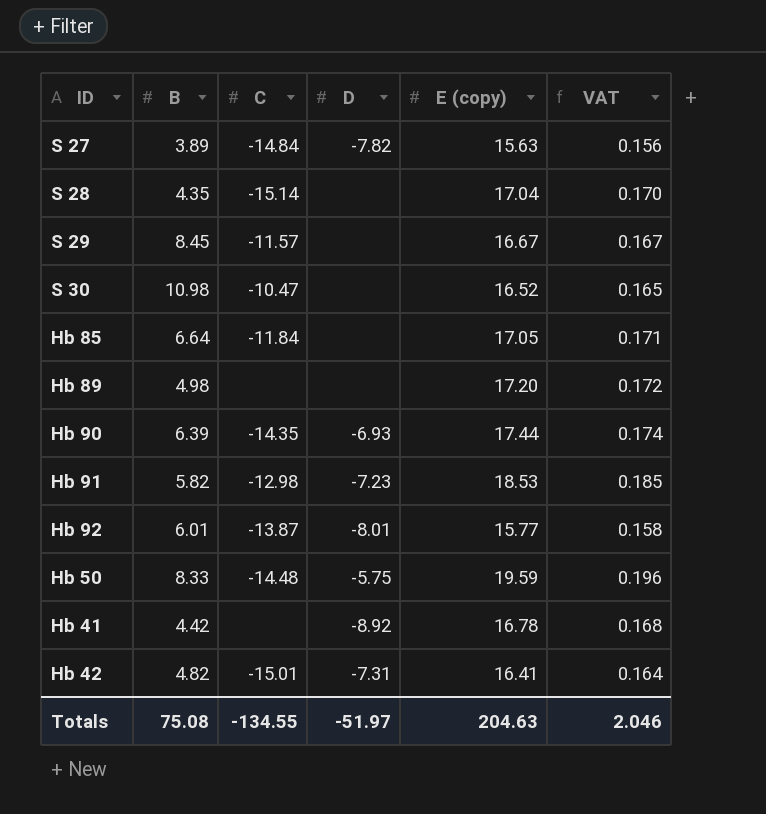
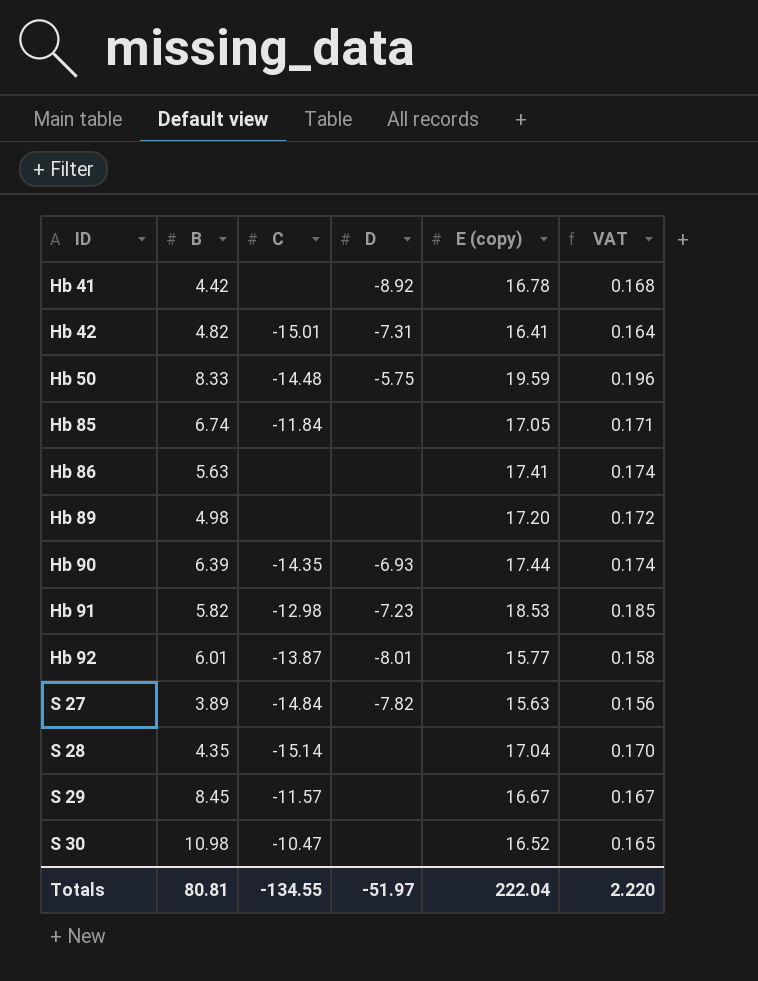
row order: none -> ID ascending
Hb 85 | B: 6.64 -> 6.74
row Hb 86: none -> 5.63 | none | none | 17.41 | 0.174
Totals | B: 75.08 -> 80.81
Totals | E (copy): 204.63 -> 222.04
Totals | VAT: 2.046 -> 2.220

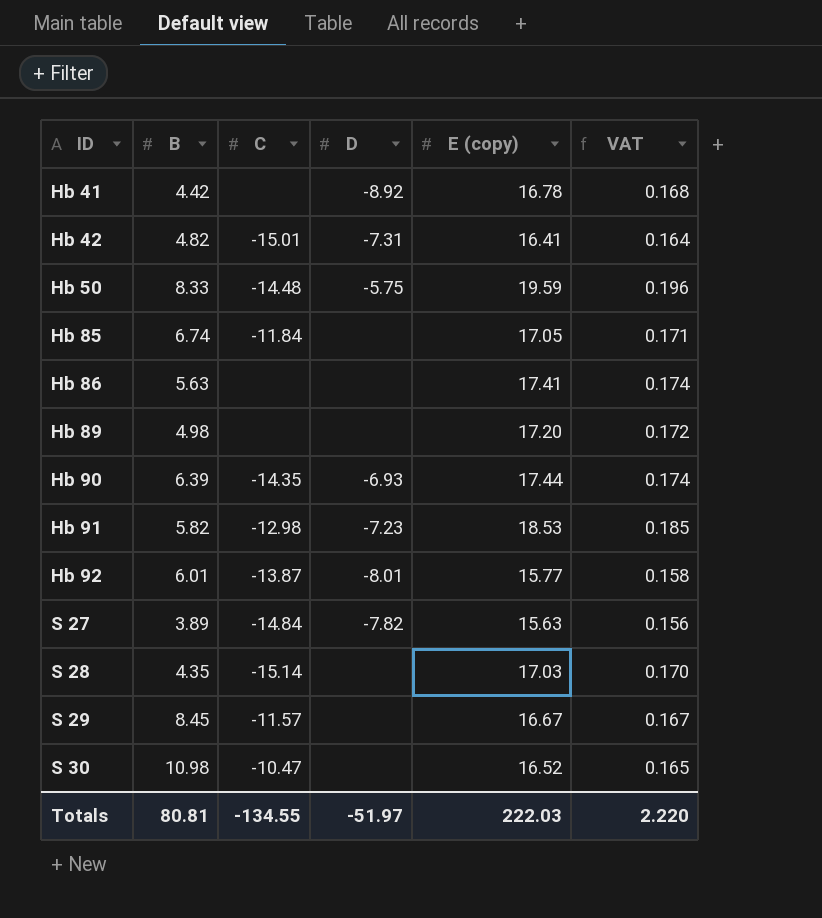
S 28 | E (copy): 17.04 -> 17.03
Totals | E (copy): 222.04 -> 222.03

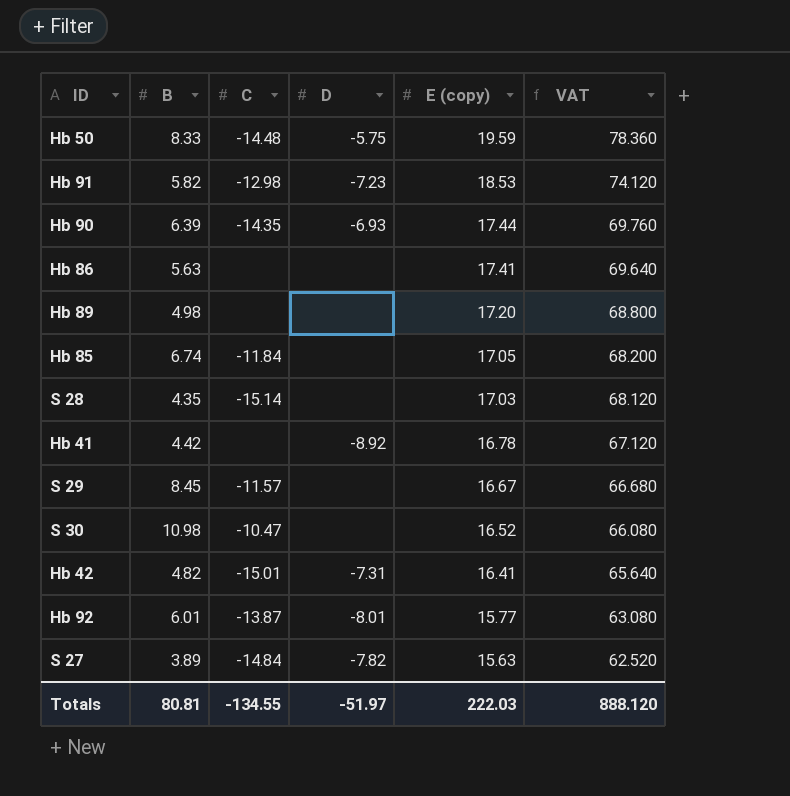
row order: ID ascending -> E (copy) descending
column VAT | formula: [E (copy)] * 0.01 -> [E (copy)] * 4
Totals | VAT: 2.220 -> 888.120

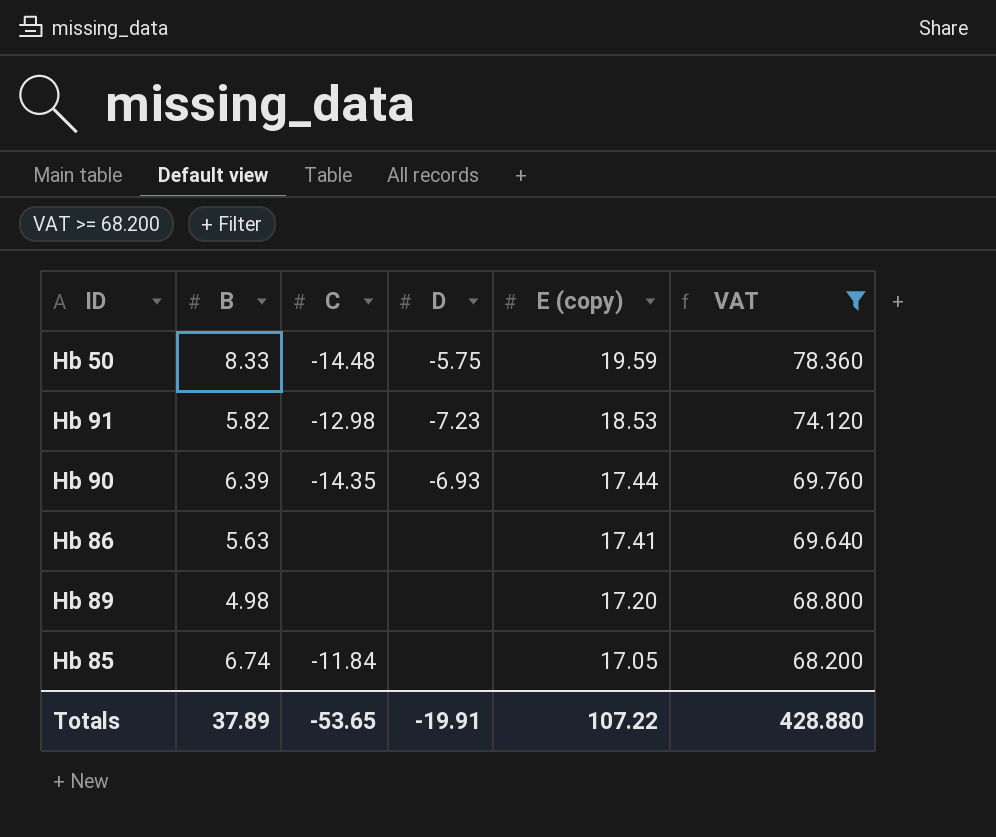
filter: none -> VAT >= 68.200
Totals | B: 80.81 -> 37.89
Totals | C: -134.55 -> -53.65
Totals | D: -51.97 -> -19.91
Totals | E (copy): 222.03 -> 107.22
Totals | VAT: 888.120 -> 428.880

